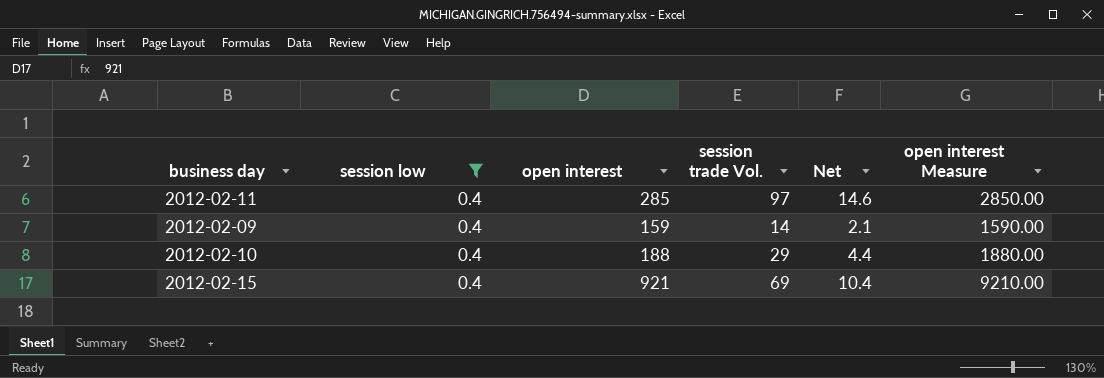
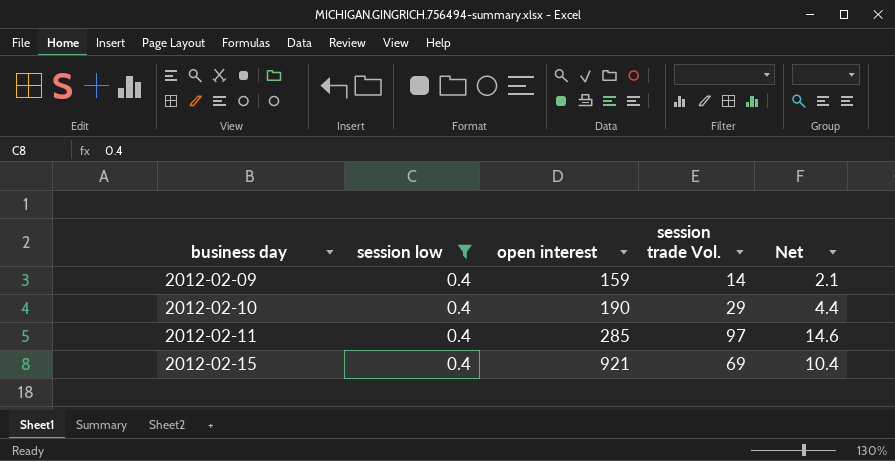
row order: none -> business day ascending
column open interest Measure | formula: [open interest] * 10 -> none
2012-02-10 | open interest: 188 -> 190

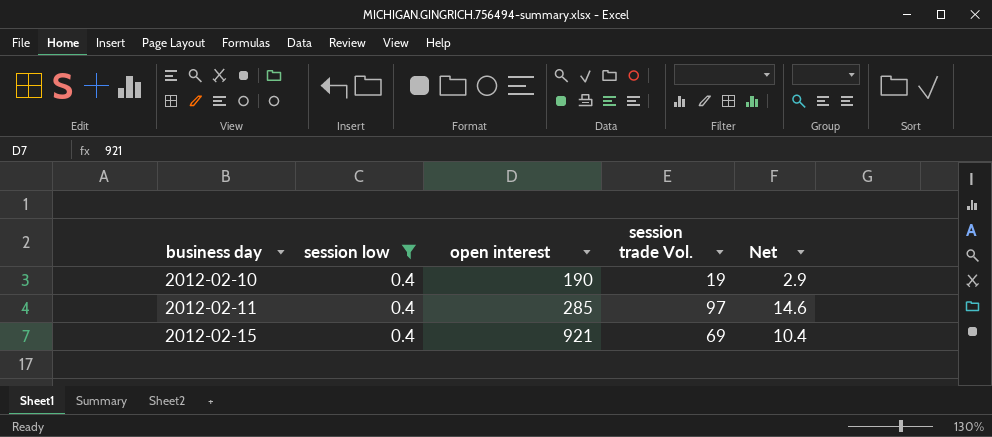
row 2012-02-09: 0.4 | 159 | 14 | 2.1 -> none
2012-02-10 | session trade Vol.: 29 -> 19
2012-02-10 | Net: 4.4 -> 2.9

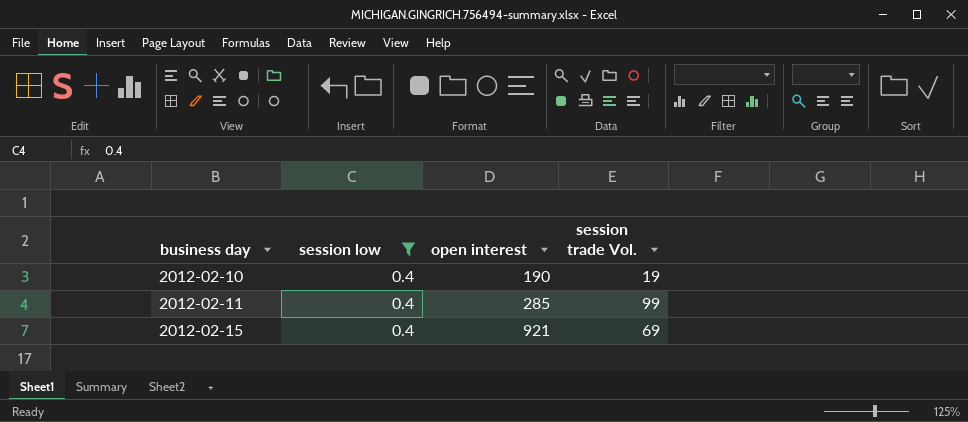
column Net | formula: [session trade Vol.] * 0.15 -> none
2012-02-11 | session trade Vol.: 97 -> 99

